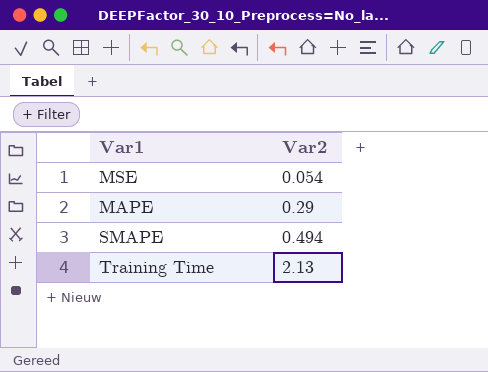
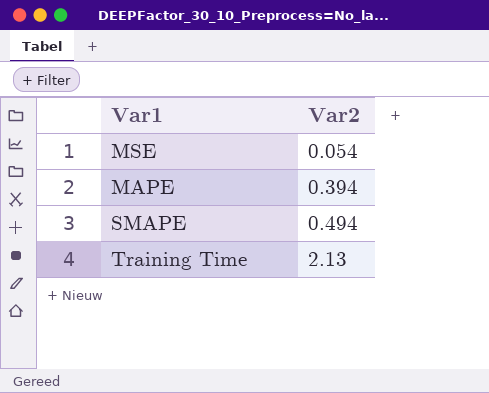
MAPE | Var2: 0.29 -> 0.394

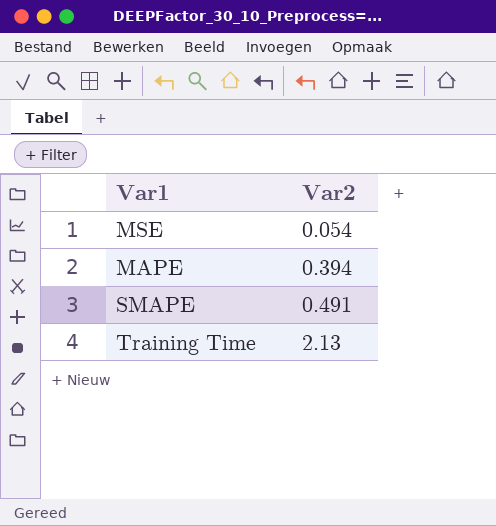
SMAPE | Var2: 0.494 -> 0.491

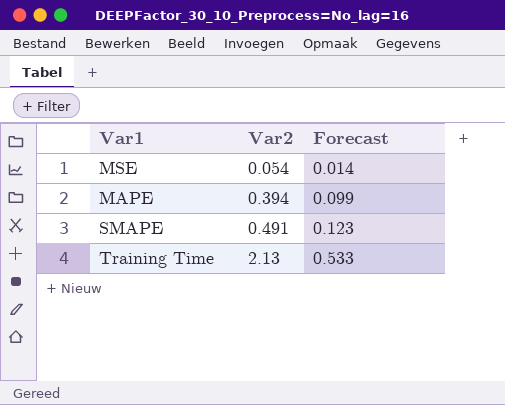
column Forecast | formula: none -> [Var2] * 0.25

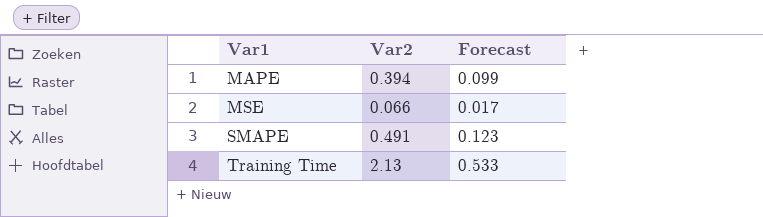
row order: Var2 ascending -> Var1 ascending
MSE | Var2: 0.054 -> 0.066
MSE | Forecast: 0.014 -> 0.017

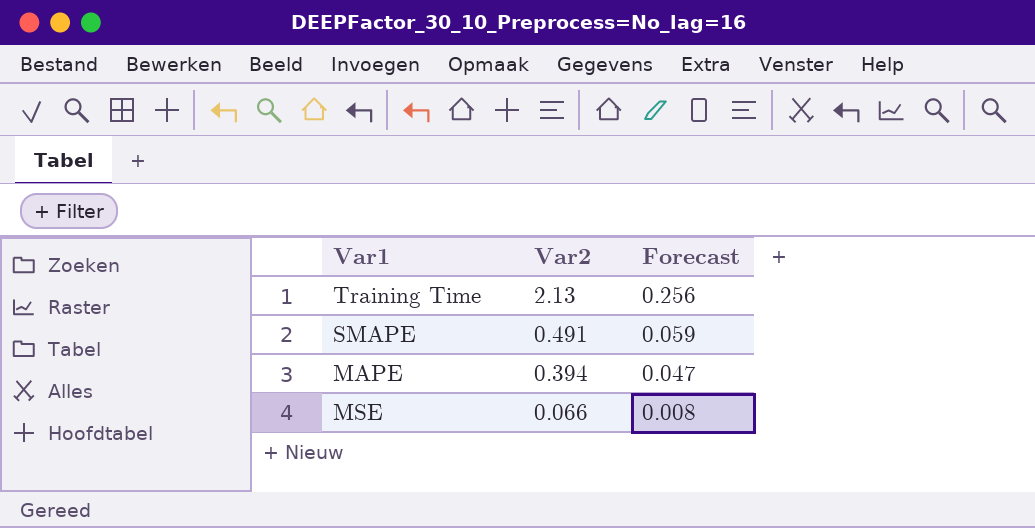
row order: Var1 ascending -> Var2 descending
column Forecast | formula: [Var2] * 0.25 -> [Var2] * 0.12

